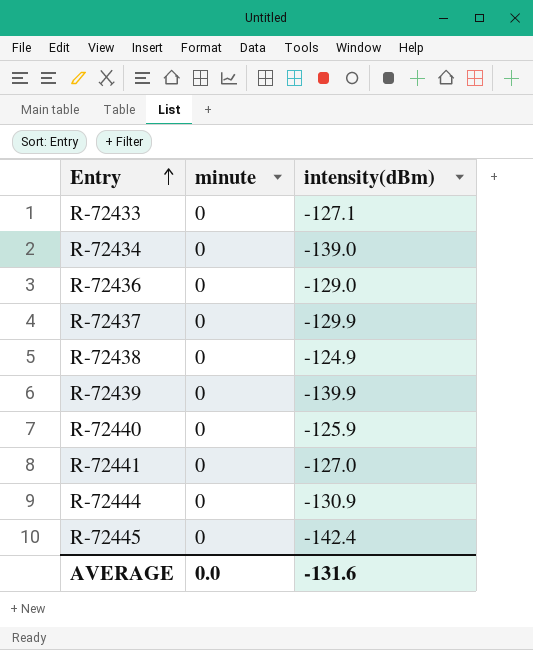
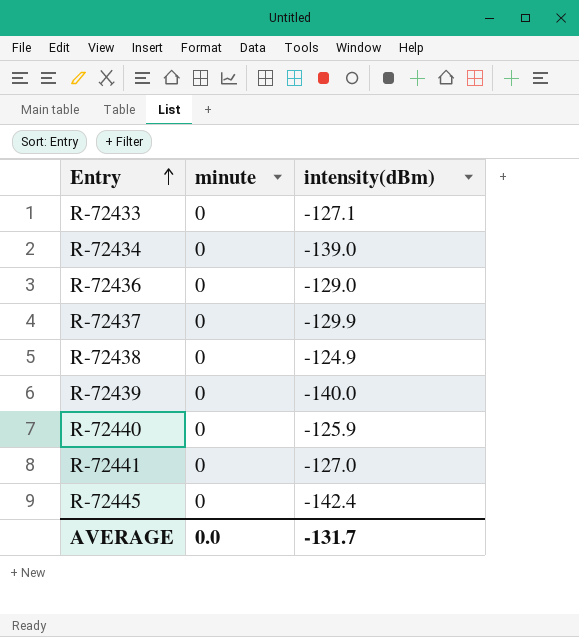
row R-72444: 0 | -130.9 -> none
R-72439 | intensity(dBm): -139.9 -> -140.0
AVERAGE | intensity(dBm): -131.6 -> -131.7

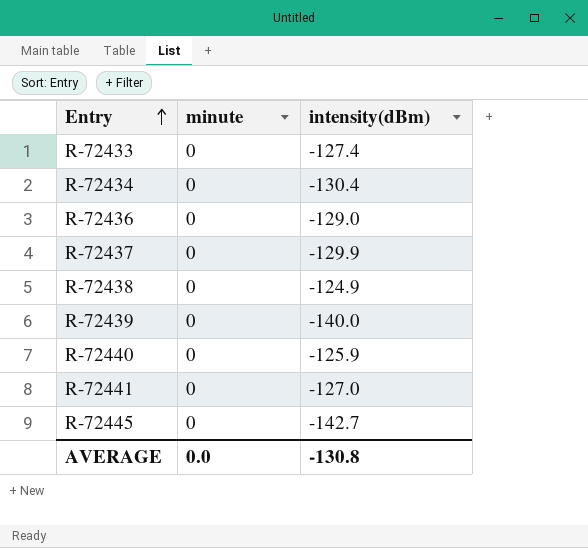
R-72433 | intensity(dBm): -127.1 -> -127.4
R-72434 | intensity(dBm): -139.0 -> -130.4
R-72445 | intensity(dBm): -142.4 -> -142.7
AVERAGE | intensity(dBm): -131.7 -> -130.8

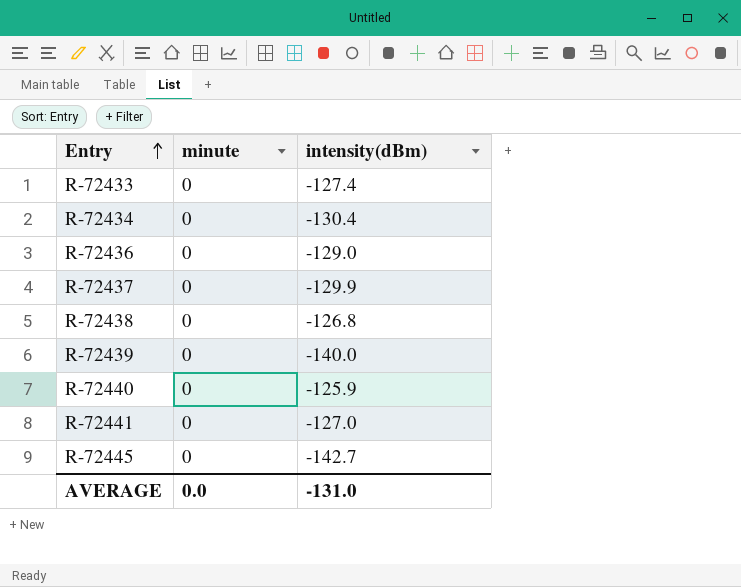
R-72438 | intensity(dBm): -124.9 -> -126.8
AVERAGE | intensity(dBm): -130.8 -> -131.0

